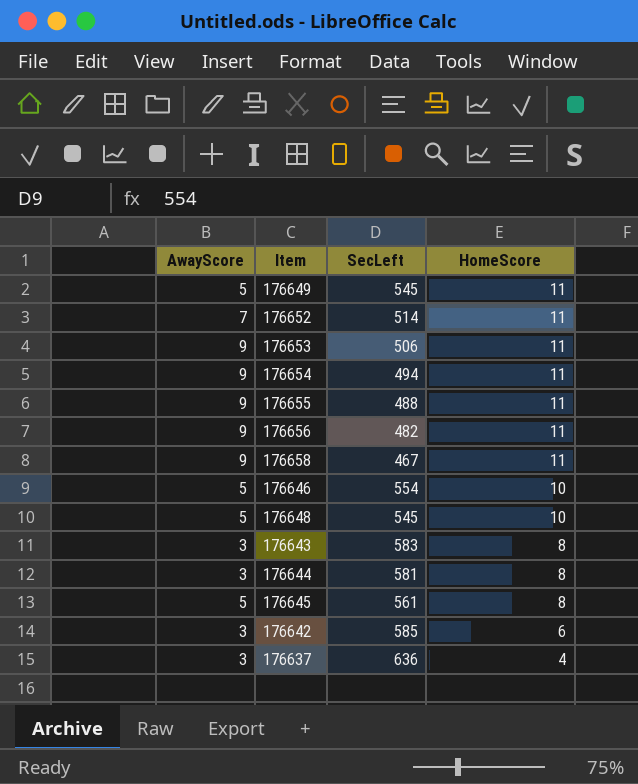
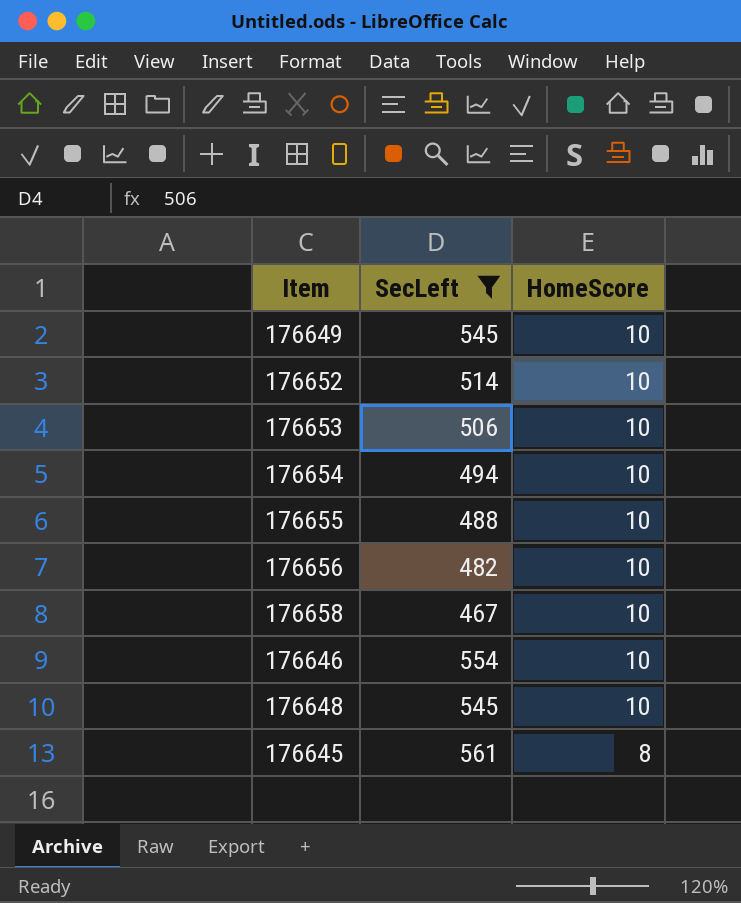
filter: none -> SecLeft <= 561
column AwayScore | position: 1 -> none
176649 | HomeScore: 11 -> 10
176652 | HomeScore: 11 -> 10
176653 | HomeScore: 11 -> 10
176654 | HomeScore: 11 -> 10
176655 | HomeScore: 11 -> 10
176656 | HomeScore: 11 -> 10
176658 | HomeScore: 11 -> 10

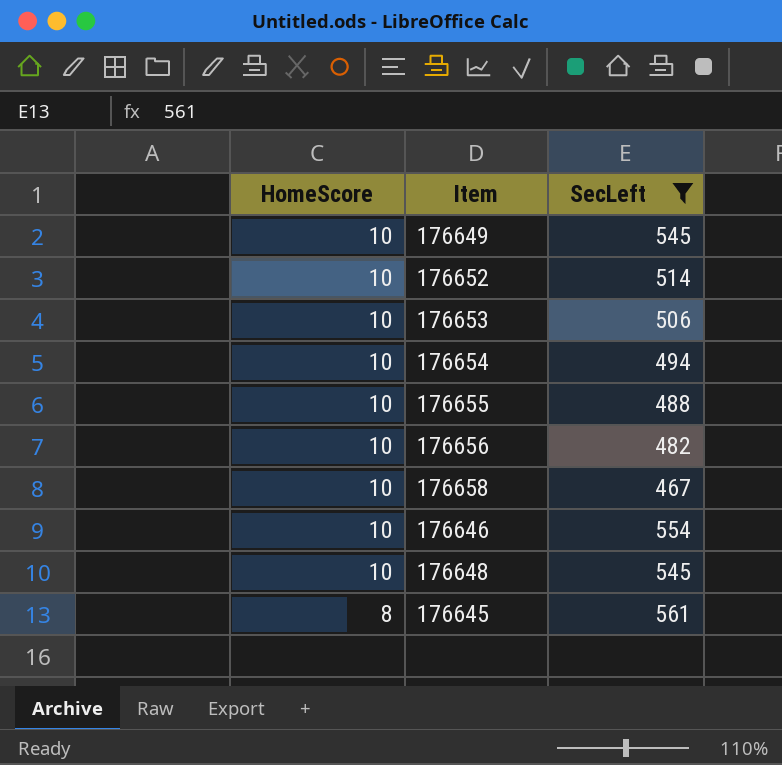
column HomeScore | position: 3 -> 1

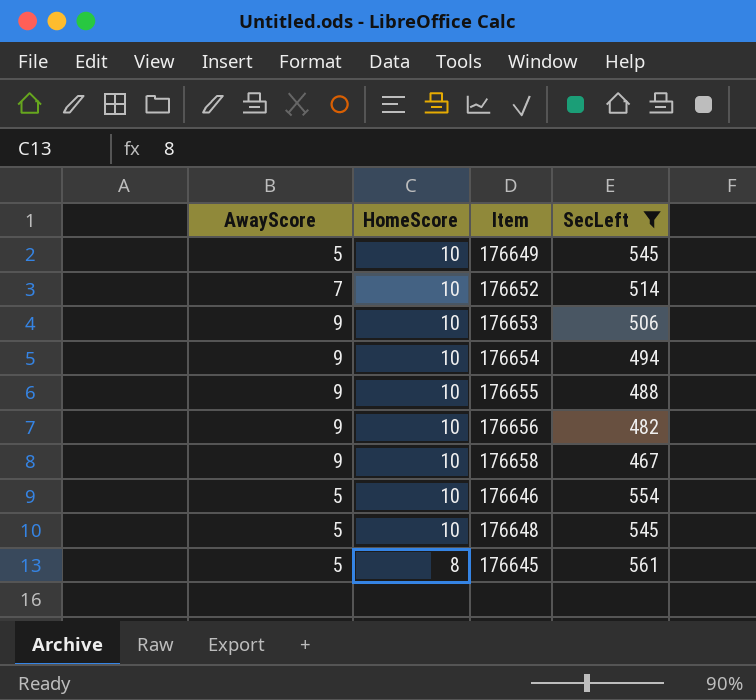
column AwayScore | position: none -> 1

